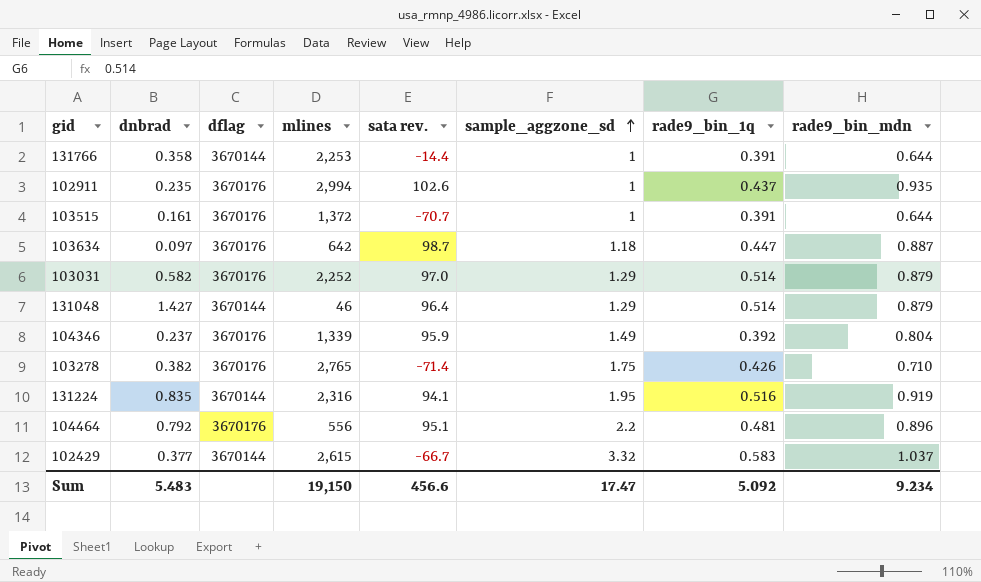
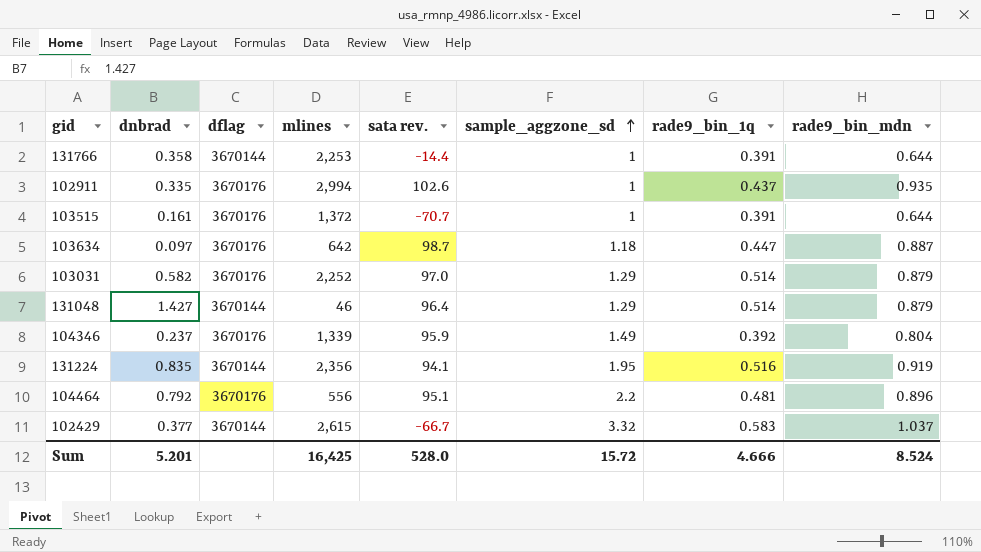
row 103278: 0.382 | 3670176 | 2,765 | -71.4 | 1.75 | 0.426 | 0.710 -> none
102911 | dnbrad: 0.235 -> 0.335
131224 | mlines: 2,316 -> 2,356
Sum | dnbrad: 5.483 -> 5.201
Sum | mlines: 19,150 -> 16,425
Sum | sata rev.: 456.6 -> 528.0
Sum | sample_aggzone_sd: 17.47 -> 15.72
Sum | rade9_bin_1q: 5.092 -> 4.666
Sum | rade9_bin_mdn: 9.234 -> 8.524

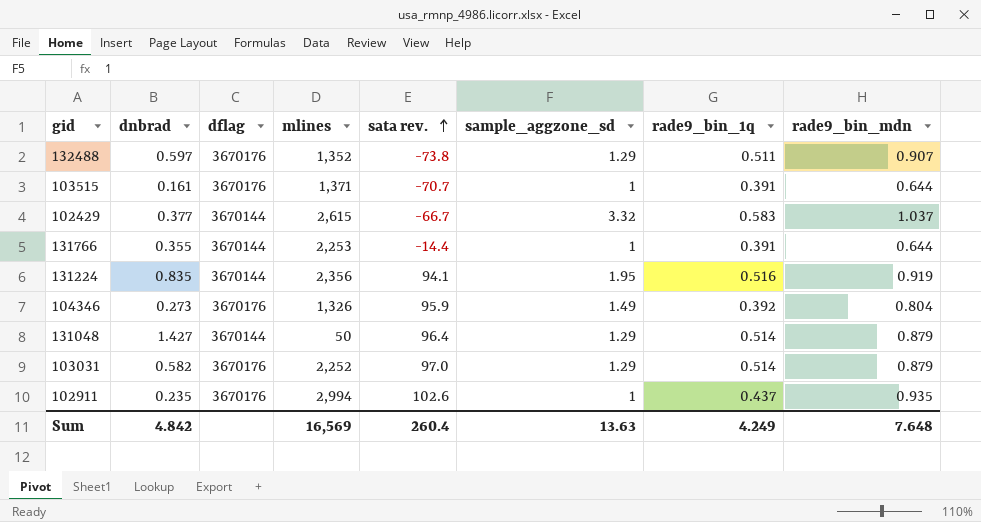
row order: sample_aggzone_sd ascending -> sata rev. ascending
row 103634: 0.097 | 3670176 | 642 | 98.7 | 1.18 | 0.447 | 0.887 -> none
row 104464: 0.792 | 3670176 | 556 | 95.1 | 2.2 | 0.481 | 0.896 -> none
row 132488: none -> 0.597 | 3670176 | 1,352 | -73.8 | 1.29 | 0.511 | 0.907
103515 | mlines: 1,372 -> 1,371
131766 | dnbrad: 0.358 -> 0.355
104346 | dnbrad: 0.237 -> 0.273
104346 | mlines: 1,339 -> 1,326
131048 | mlines: 46 -> 50
102911 | dnbrad: 0.335 -> 0.235
Sum | dnbrad: 5.201 -> 4.842
Sum | mlines: 16,425 -> 16,569
Sum | sata rev.: 528.0 -> 260.4
Sum | sample_aggzone_sd: 15.72 -> 13.63
Sum | rade9_bin_1q: 4.666 -> 4.249
Sum | rade9_bin_mdn: 8.524 -> 7.648

